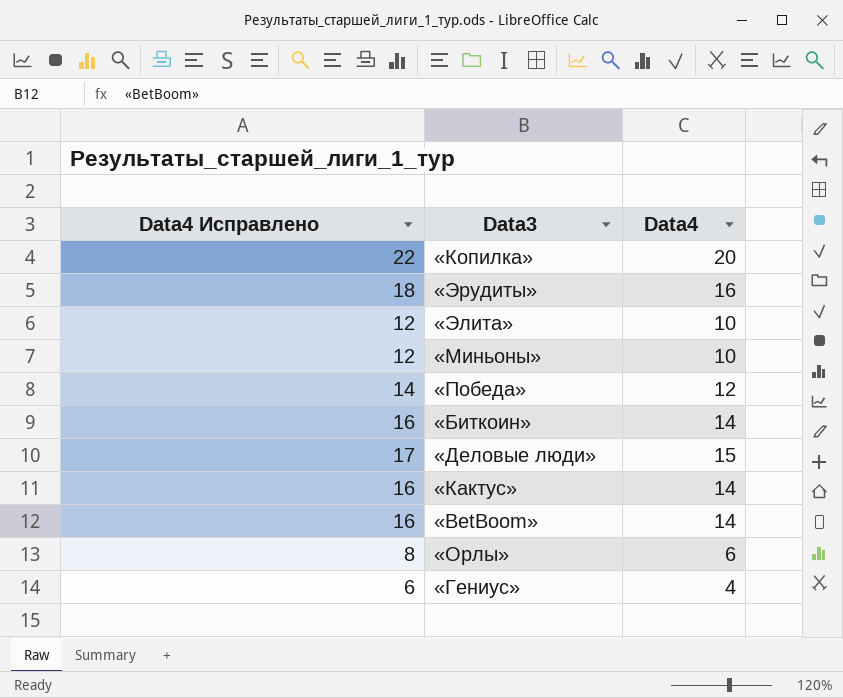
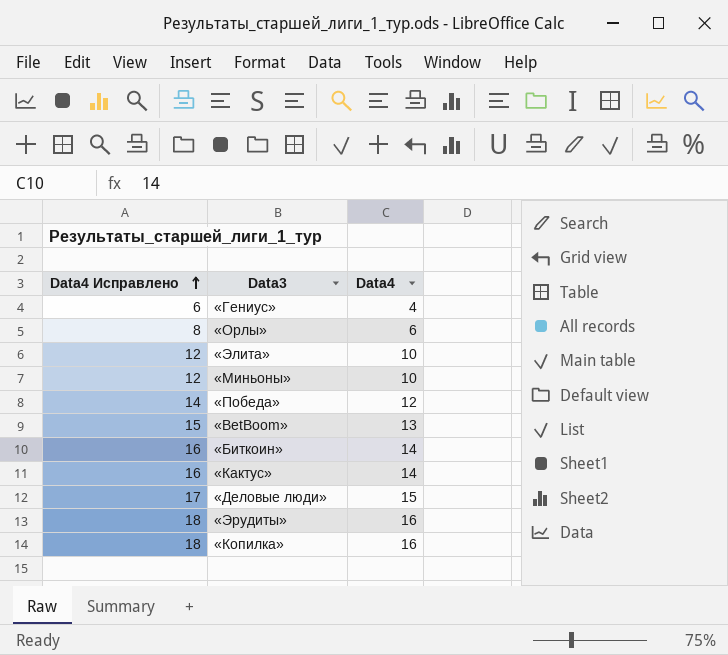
row order: none -> Data4 Исправлено ascending
«BetBoom» | Data4 Исправлено: 16 -> 15
«BetBoom» | Data4: 14 -> 13
«Копилка» | Data4 Исправлено: 22 -> 18
«Копилка» | Data4: 20 -> 16

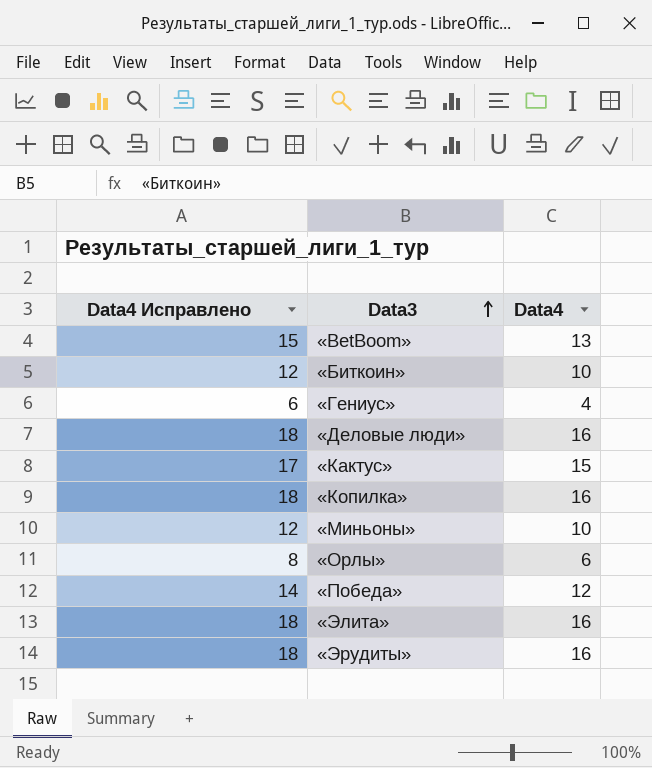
row order: Data4 Исправлено ascending -> Data3 ascending
«Биткоин» | Data4 Исправлено: 16 -> 12
«Биткоин» | Data4: 14 -> 10
«Деловые люди» | Data4 Исправлено: 17 -> 18
«Деловые люди» | Data4: 15 -> 16
«Кактус» | Data4 Исправлено: 16 -> 17
«Кактус» | Data4: 14 -> 15
«Элита» | Data4 Исправлено: 12 -> 18
«Элита» | Data4: 10 -> 16

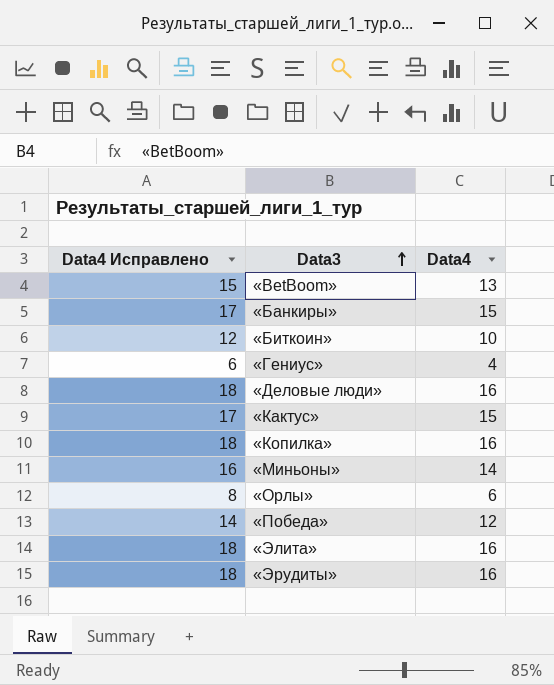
row «Банкиры»: none -> 17 | 15
«Миньоны» | Data4 Исправлено: 12 -> 16
«Миньоны» | Data4: 10 -> 14

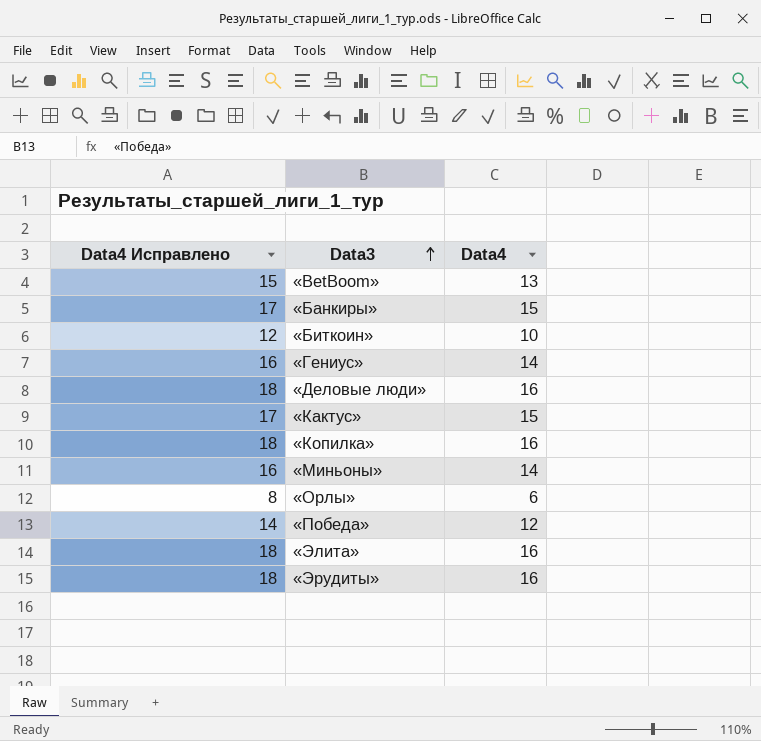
«Гениус» | Data4 Исправлено: 6 -> 16
«Гениус» | Data4: 4 -> 14

